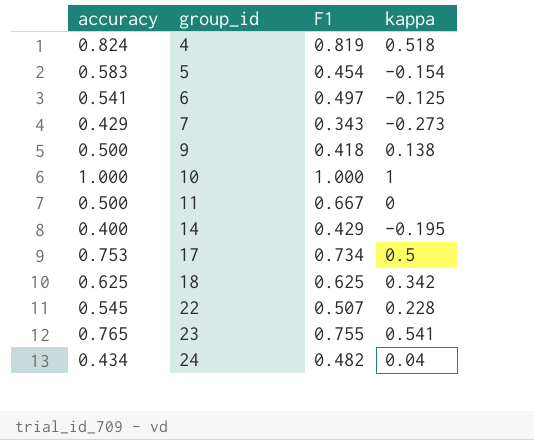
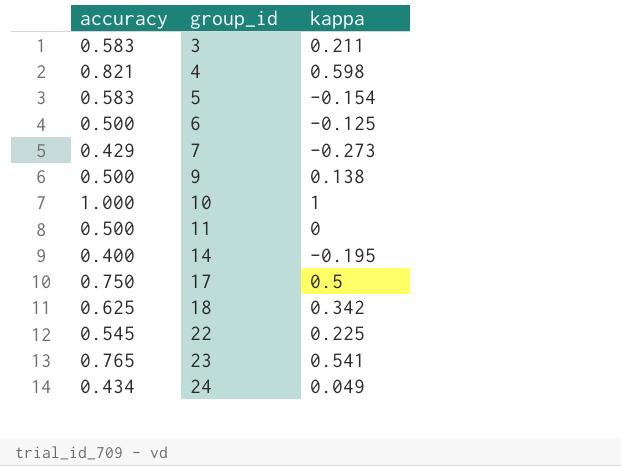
column F1 | position: 3 -> none
row 3: none -> 0.583 | 0.211
4 | accuracy: 0.824 -> 0.821
4 | kappa: 0.518 -> 0.598
6 | accuracy: 0.541 -> 0.500
17 | accuracy: 0.753 -> 0.750
22 | kappa: 0.228 -> 0.225
24 | kappa: 0.04 -> 0.049

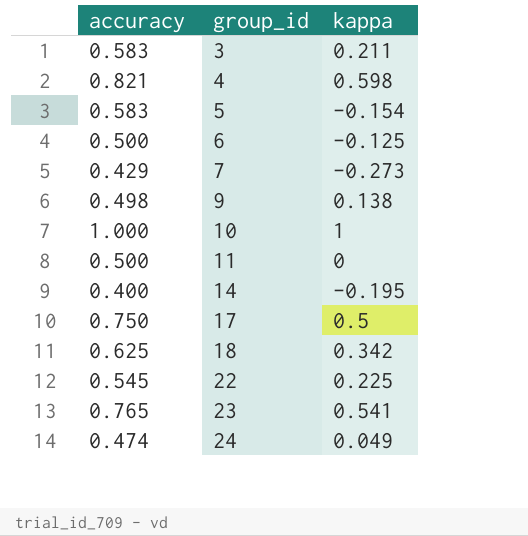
9 | accuracy: 0.500 -> 0.498
24 | accuracy: 0.434 -> 0.474

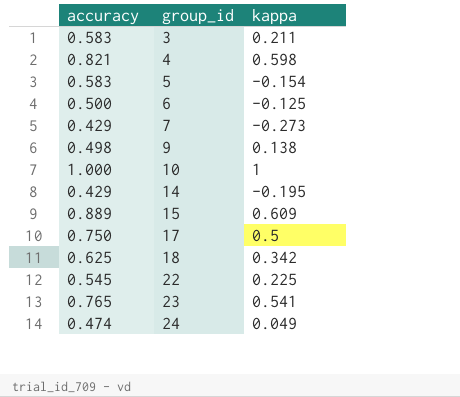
row 11: 0.500 | 0 -> none
14 | accuracy: 0.400 -> 0.429
row 15: none -> 0.889 | 0.609

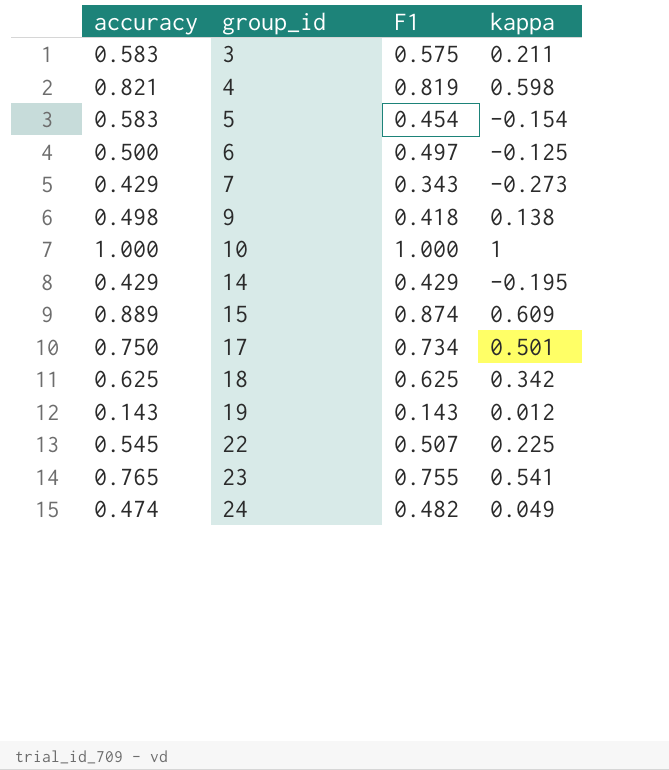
column F1 | position: none -> 3
17 | kappa: 0.5 -> 0.501
row 19: none -> 0.143 | 0.143 | 0.012

